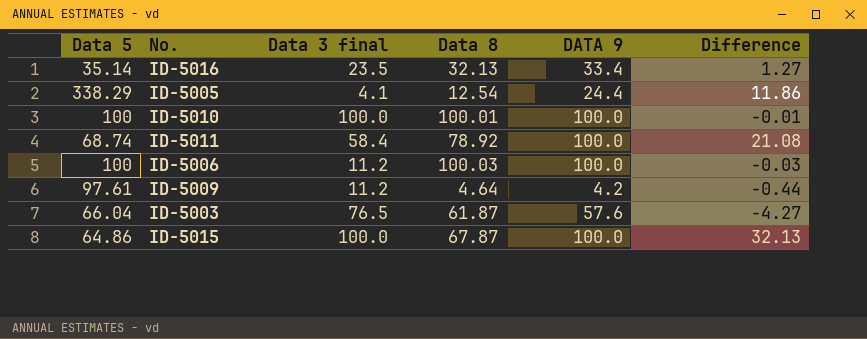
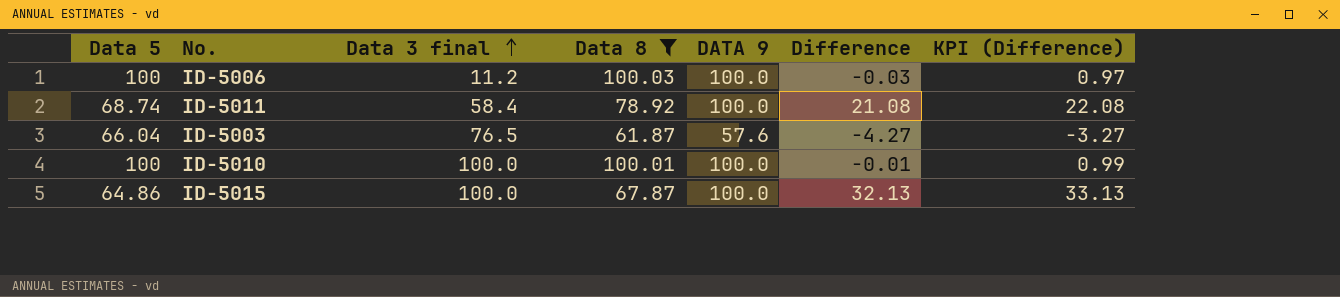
filter: none -> Data 8 >= 61.87
row order: none -> Data 3 final ascending
column KPI (Difference) | formula: none -> [Difference] + 1

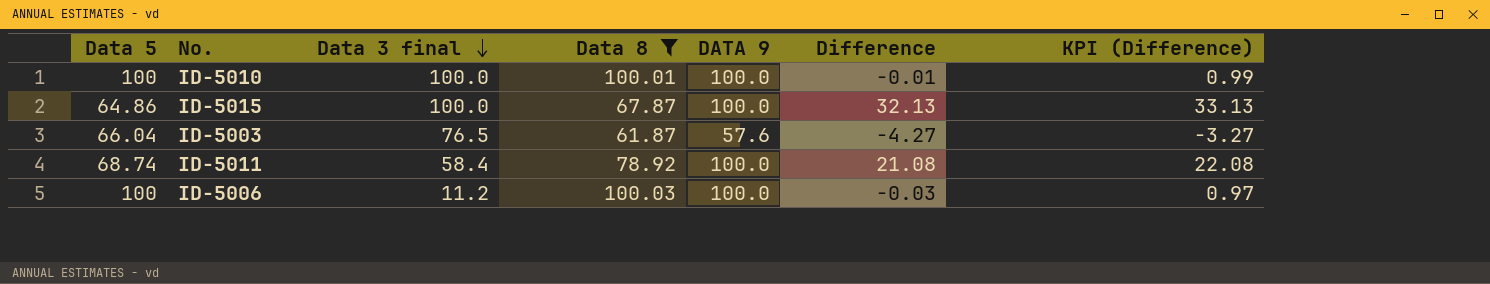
row order: Data 3 final ascending -> Data 3 final descending

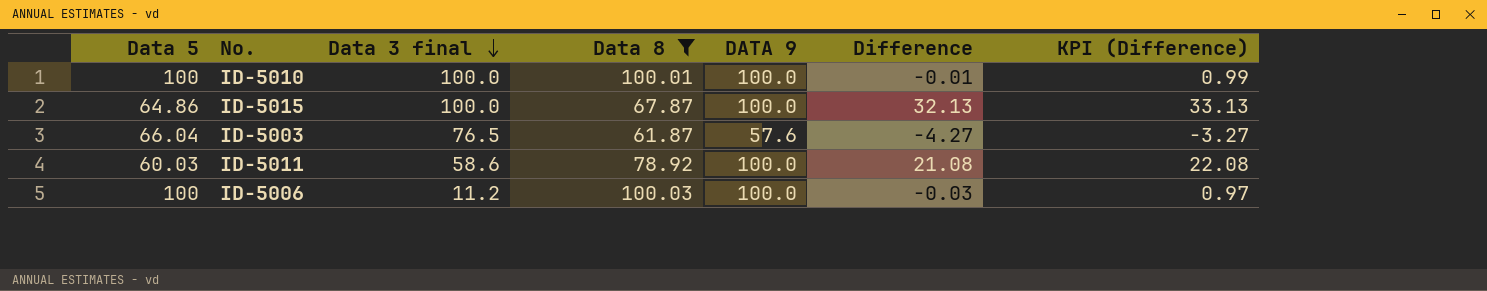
ID-5011 | Data 5: 68.74 -> 60.03
ID-5011 | Data 3 final: 58.4 -> 58.6

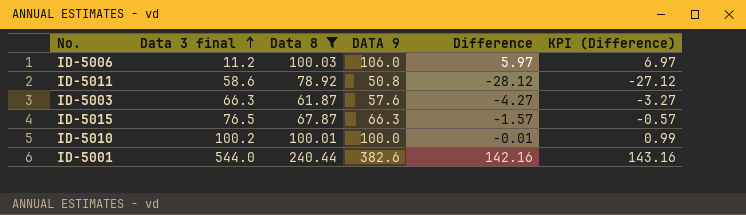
row order: Data 3 final descending -> Data 3 final ascending
column Data 5 | position: 1 -> none
ID-5006 | DATA 9: 100.0 -> 106.0
ID-5006 | Difference: -0.03 -> 5.97
ID-5006 | KPI (Difference): 0.97 -> 6.97
ID-5011 | DATA 9: 100.0 -> 50.8
ID-5011 | Difference: 21.08 -> -28.12
ID-5011 | KPI (Difference): 22.08 -> -27.12
ID-5003 | Data 3 final: 76.5 -> 66.3
ID-5015 | Data 3 final: 100.0 -> 76.5
ID-5015 | DATA 9: 100.0 -> 66.3
ID-5015 | Difference: 32.13 -> -1.57
ID-5015 | KPI (Difference): 33.13 -> -0.57
ID-5010 | Data 3 final: 100.0 -> 100.2
row ID-5001: none -> 544.0 | 240.44 | 382.6 | 142.16 | 143.16

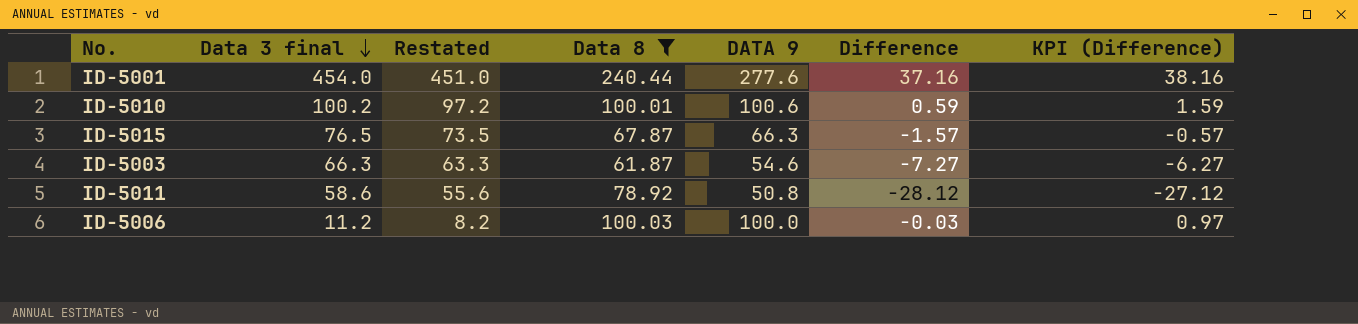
row order: Data 3 final ascending -> Data 3 final descending
column Restated | formula: none -> [Data 3 final] - 3
ID-5001 | Data 3 final: 544.0 -> 454.0
ID-5001 | DATA 9: 382.6 -> 277.6
ID-5001 | Difference: 142.16 -> 37.16
ID-5001 | KPI (Difference): 143.16 -> 38.16
ID-5010 | DATA 9: 100.0 -> 100.6
ID-5010 | Difference: -0.01 -> 0.59
ID-5010 | KPI (Difference): 0.99 -> 1.59
ID-5003 | DATA 9: 57.6 -> 54.6
ID-5003 | Difference: -4.27 -> -7.27
ID-5003 | KPI (Difference): -3.27 -> -6.27
ID-5006 | DATA 9: 106.0 -> 100.0
ID-5006 | Difference: 5.97 -> -0.03
ID-5006 | KPI (Difference): 6.97 -> 0.97

